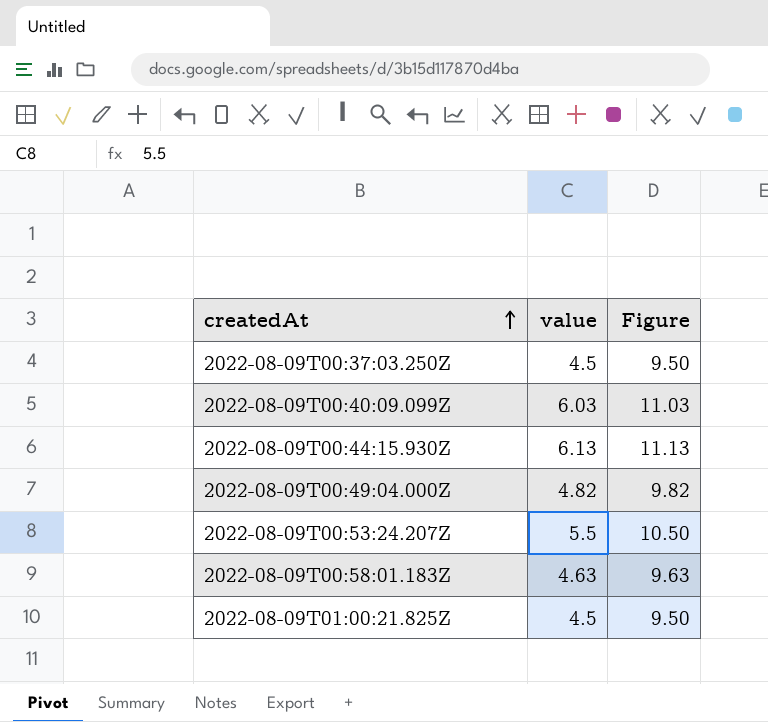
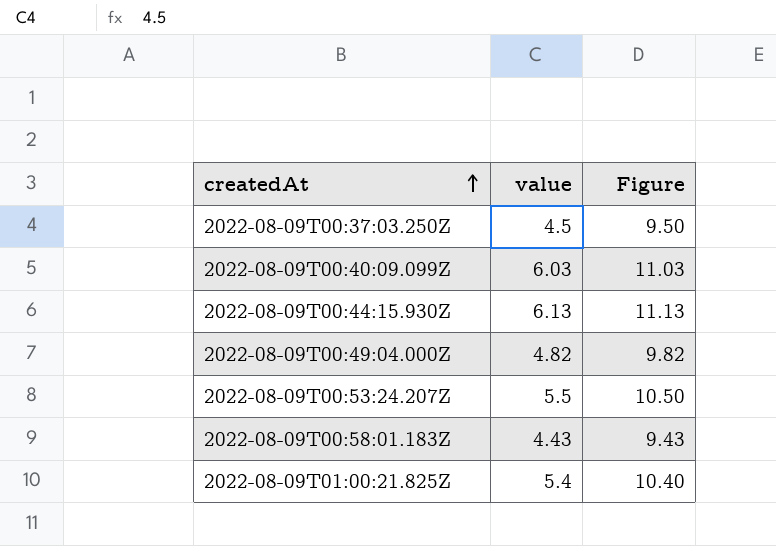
2022-08-09T00:58:01.183Z | value: 4.63 -> 4.43
2022-08-09T00:58:01.183Z | Figure: 9.63 -> 9.43
2022-08-09T01:00:21.825Z | value: 4.5 -> 5.4
2022-08-09T01:00:21.825Z | Figure: 9.50 -> 10.40

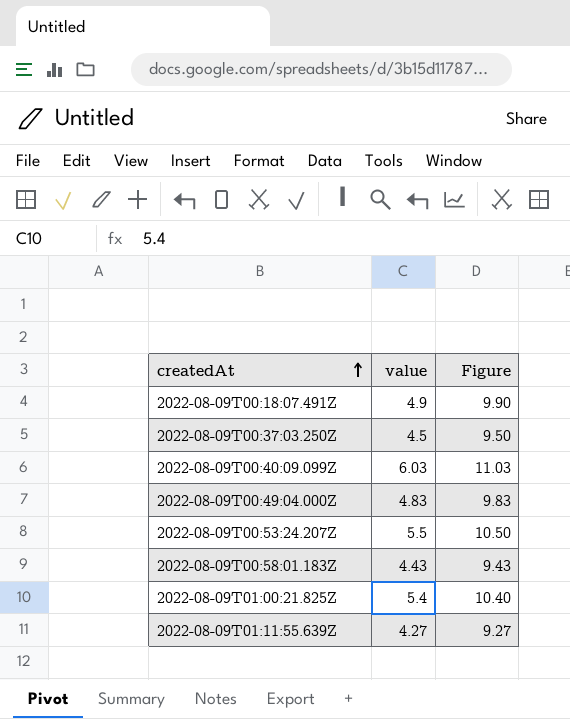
row 2022-08-09T00:44:15.930Z: 6.13 | 11.13 -> none
row 2022-08-09T00:18:07.491Z: none -> 4.9 | 9.90
2022-08-09T00:49:04.000Z | value: 4.82 -> 4.83
2022-08-09T00:49:04.000Z | Figure: 9.82 -> 9.83
row 2022-08-09T01:11:55.639Z: none -> 4.27 | 9.27

